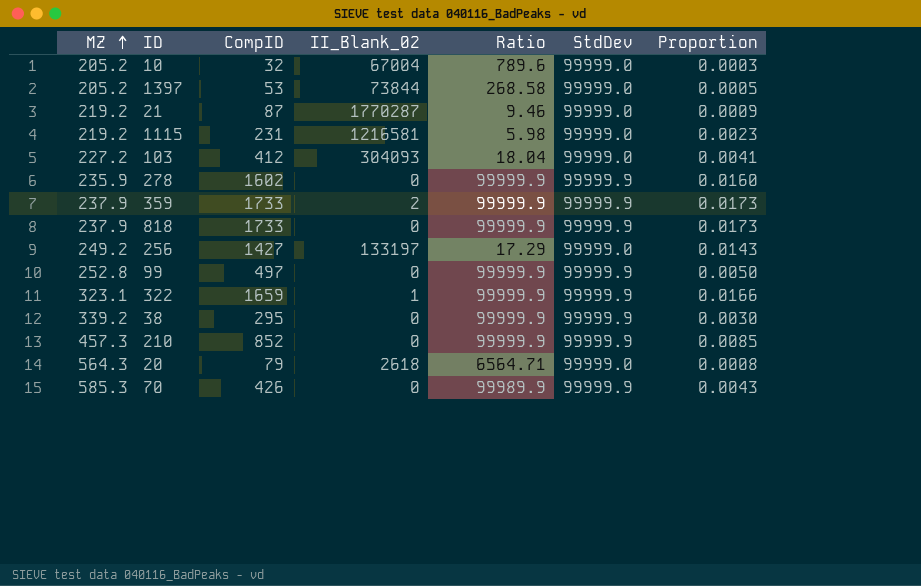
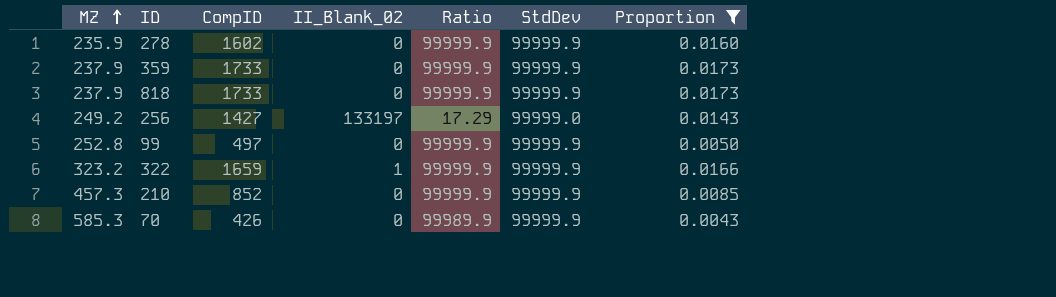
filter: none -> Proportion >= 0.0043
359 | II_Blank_02: 2 -> 0
322 | MZ: 323.1 -> 323.2

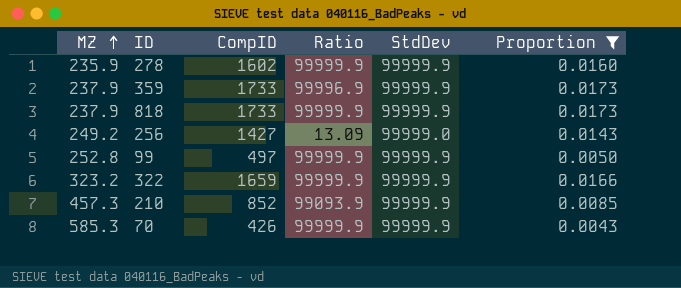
column II_Blank_02 | position: 4 -> none
359 | Ratio: 99999.9 -> 99996.9
256 | Ratio: 17.29 -> 13.09
210 | Ratio: 99999.9 -> 99093.9
70 | Ratio: 99989.9 -> 99999.9

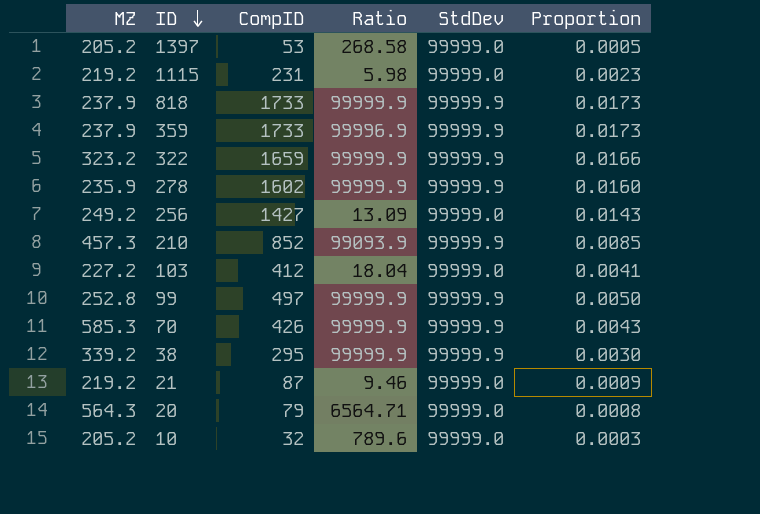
filter: Proportion >= 0.0043 -> none
row order: MZ ascending -> ID descending

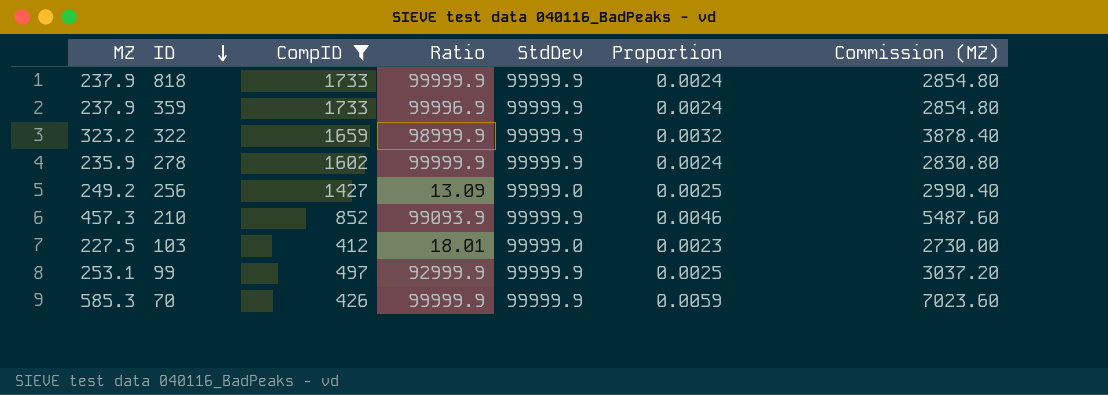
filter: none -> CompID >= 412
column Proportion | formula: [CompID] / [StdDev] -> [MZ] / [StdDev]
column Commission (MZ) | formula: none -> [MZ] * 12
322 | Ratio: 99999.9 -> 98999.9
103 | MZ: 227.2 -> 227.5
103 | Ratio: 18.04 -> 18.01
99 | MZ: 252.8 -> 253.1
99 | Ratio: 99999.9 -> 92999.9

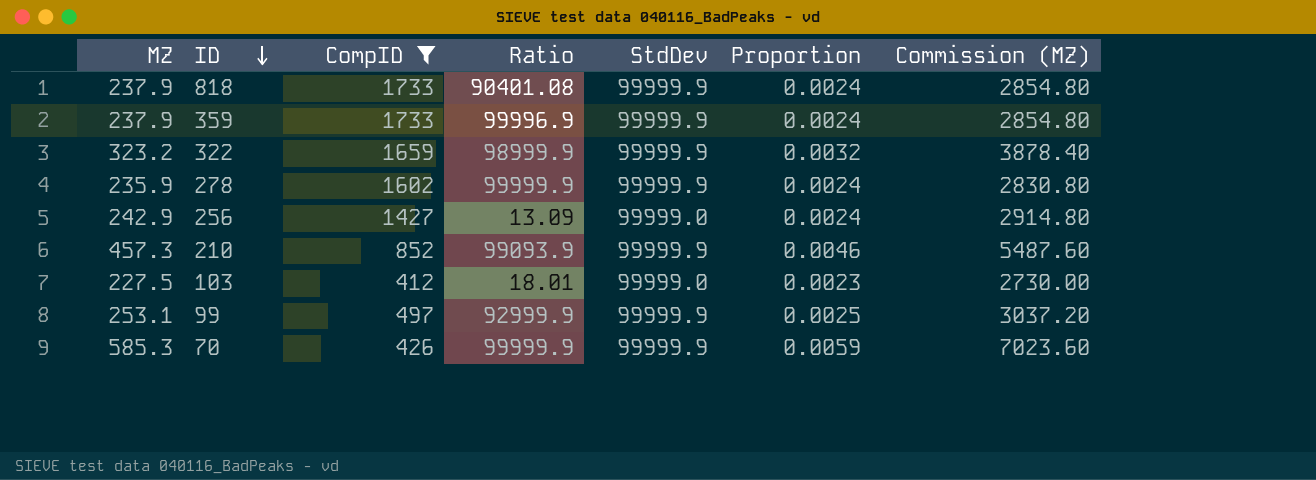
818 | Ratio: 99999.9 -> 90401.08
256 | MZ: 249.2 -> 242.9
256 | Proportion: 0.0025 -> 0.0024
256 | Commission (MZ): 2990.40 -> 2914.80

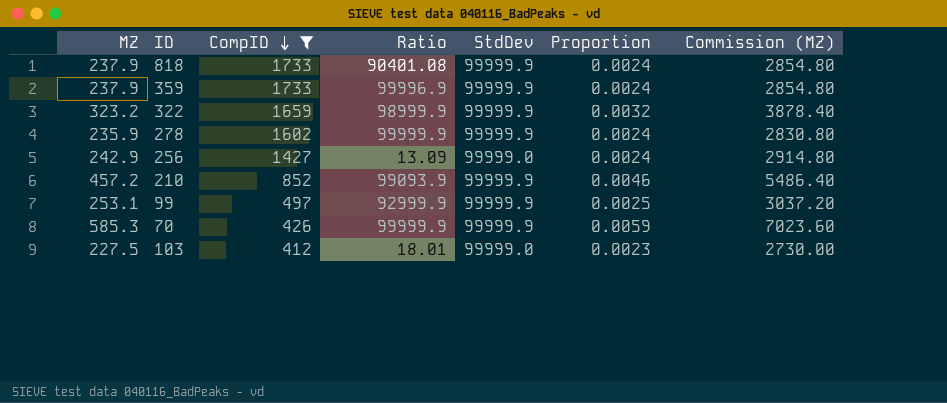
row order: ID descending -> CompID descending
210 | MZ: 457.3 -> 457.2
210 | Commission (MZ): 5487.60 -> 5486.40

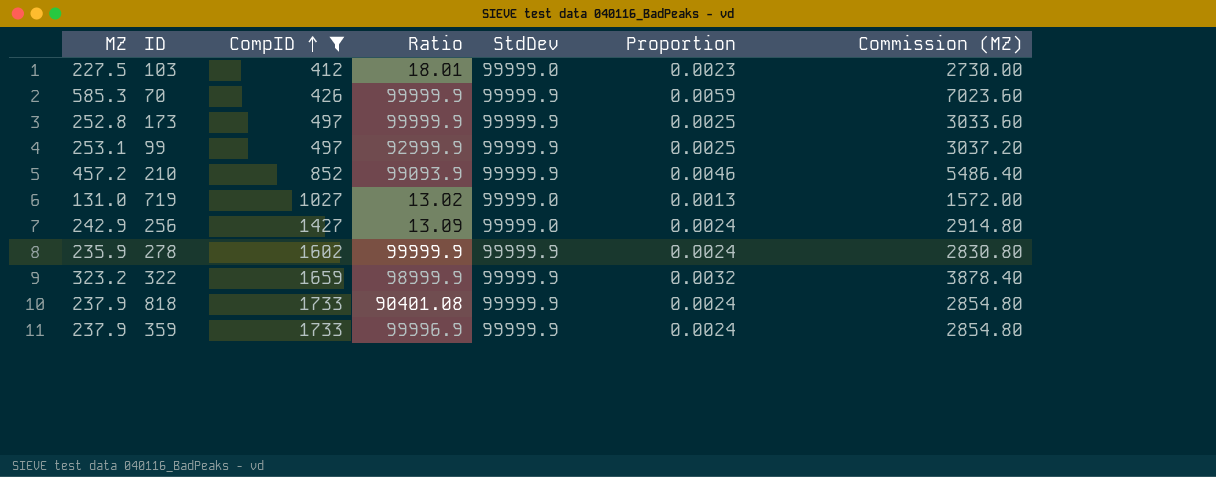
row order: CompID descending -> CompID ascending
row 173: none -> 252.8 | 497 | 99999.9 | 99999.9 | 0.0025 | 3033.60
row 719: none -> 131.0 | 1027 | 13.02 | 99999.0 | 0.0013 | 1572.00

